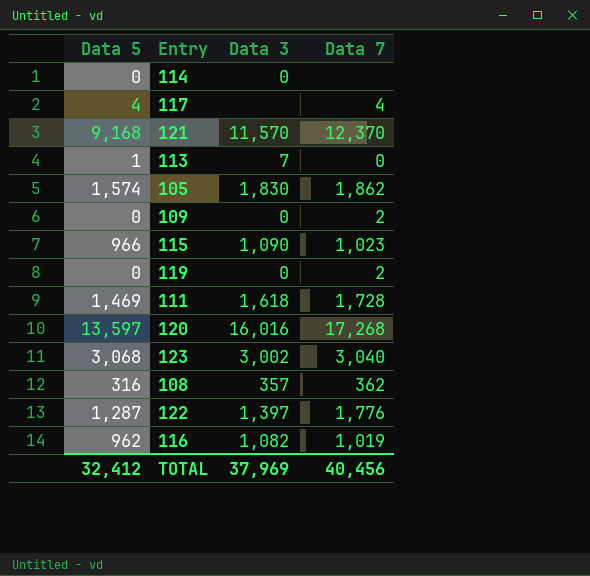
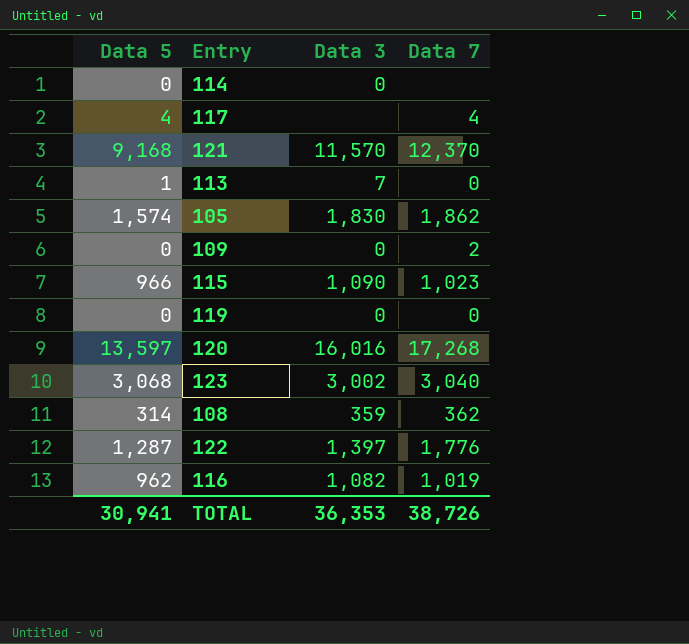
row 111: 1,469 | 1,618 | 1,728 -> none
119 | Data 7: 2 -> 0
108 | Data 5: 316 -> 314
108 | Data 3: 357 -> 359
TOTAL | Data 5: 32,412 -> 30,941
TOTAL | Data 3: 37,969 -> 36,353
TOTAL | Data 7: 40,456 -> 38,726

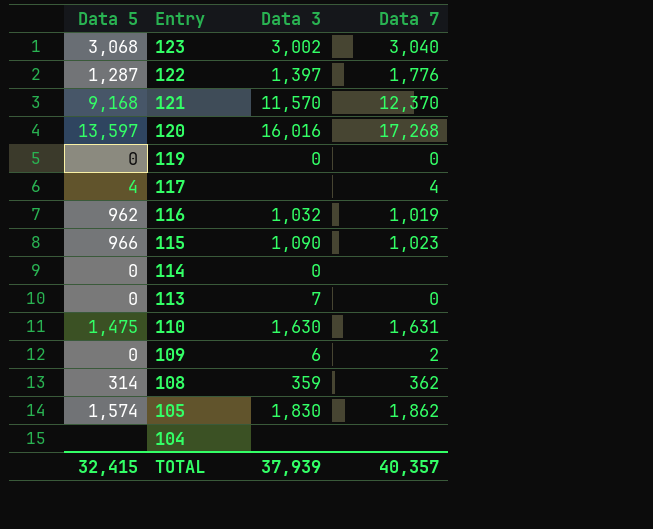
row order: none -> Entry descending
116 | Data 3: 1,082 -> 1,032
113 | Data 5: 1 -> 0
row 110: none -> 1,475 | 1,630 | 1,631
109 | Data 3: 0 -> 6
row 104: none -> none | none | none
TOTAL | Data 5: 30,941 -> 32,415
TOTAL | Data 3: 36,353 -> 37,939
TOTAL | Data 7: 38,726 -> 40,357

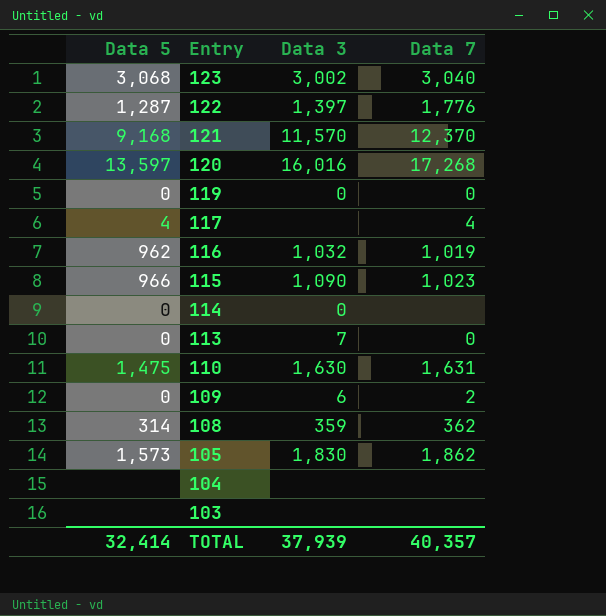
105 | Data 5: 1,574 -> 1,573
row 103: none -> none | none | none
TOTAL | Data 5: 32,415 -> 32,414

